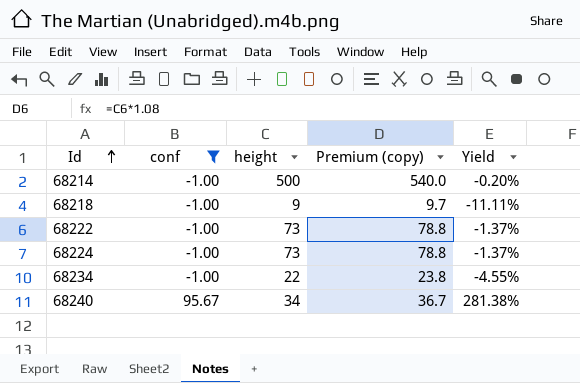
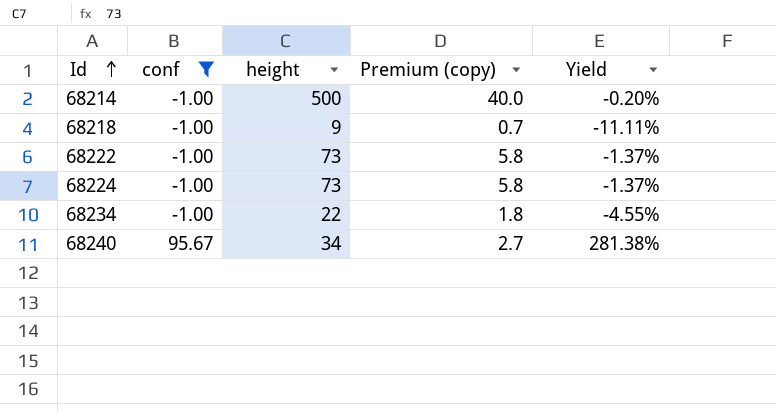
column Premium (copy) | formula: [height] * 1.08 -> [height] * 0.08

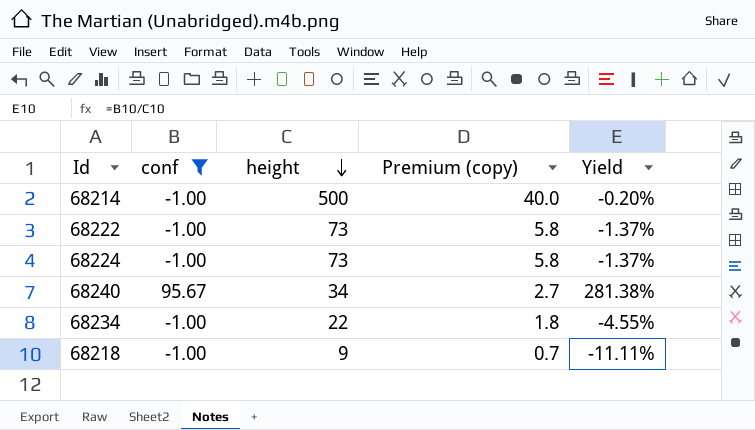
row order: Id ascending -> height descending

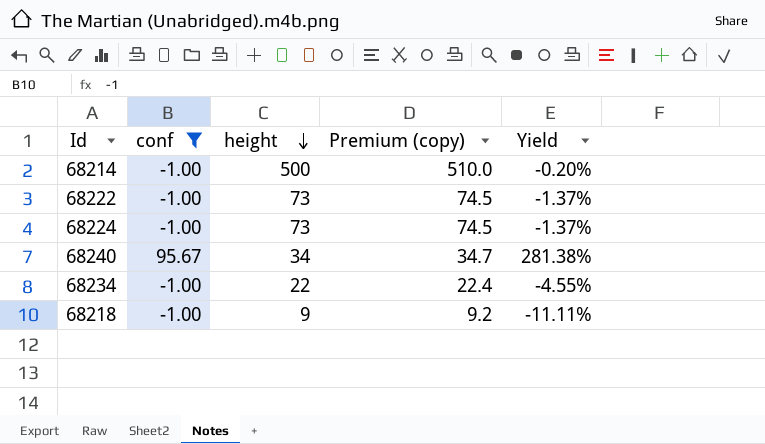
column Premium (copy) | formula: [height] * 0.08 -> [height] * 1.02

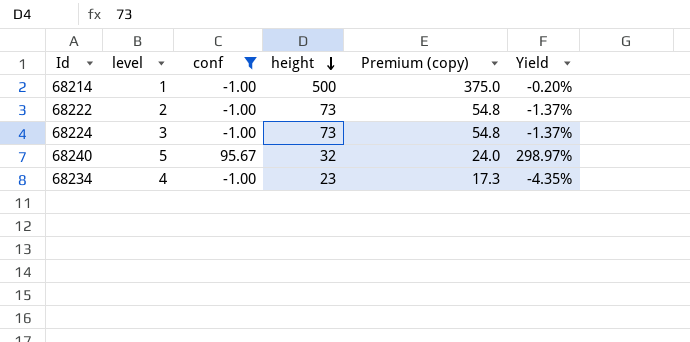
column level | position: none -> 2
column Premium (copy) | formula: [height] * 1.02 -> [height] * 0.75
row 68218: -1.00 | 9 | 9.2 | -11.11% -> none
68240 | height: 34 -> 32
68240 | Yield: 281.38% -> 298.97%
68234 | height: 22 -> 23
68234 | Yield: -4.55% -> -4.35%

